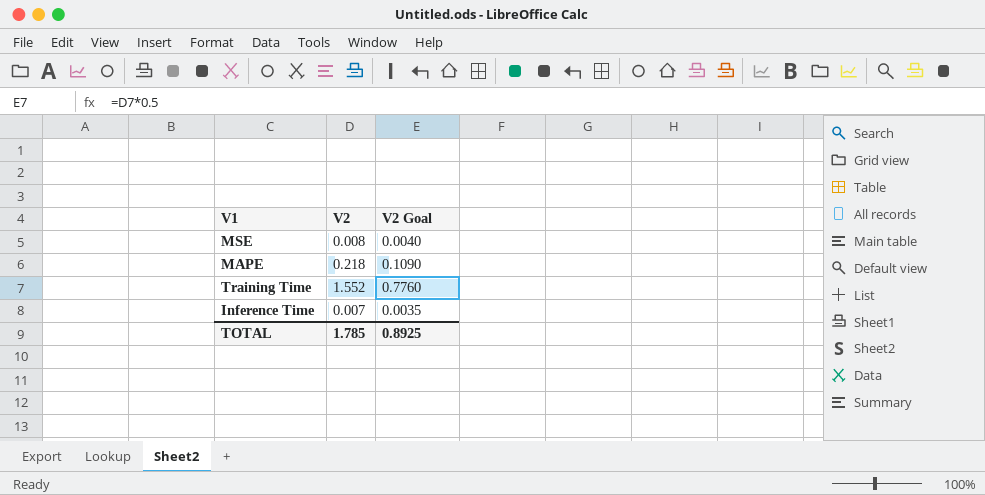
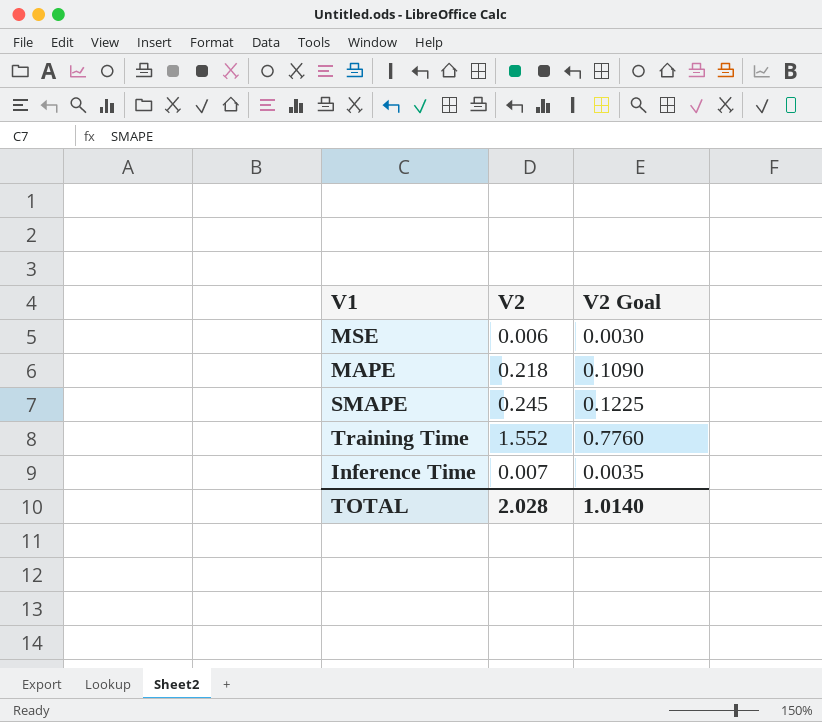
MSE | V2: 0.008 -> 0.006
MSE | V2 Goal: 0.0040 -> 0.0030
row SMAPE: none -> 0.245 | 0.1225
TOTAL | V2: 1.785 -> 2.028
TOTAL | V2 Goal: 0.8925 -> 1.0140

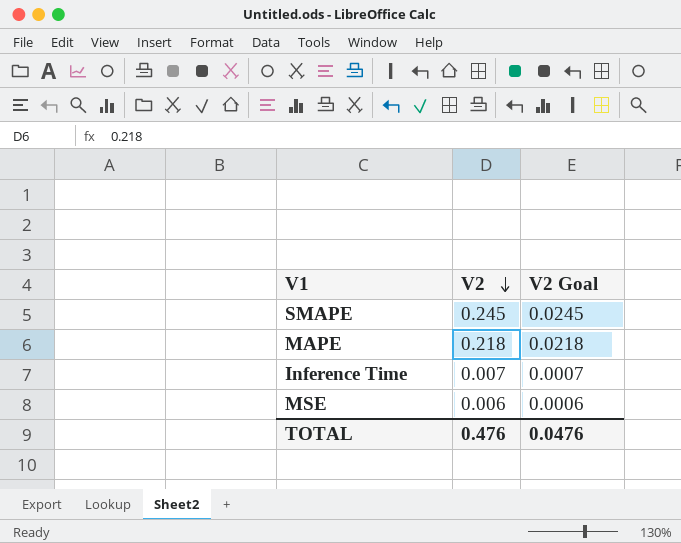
row order: none -> V2 descending
column V2 Goal | formula: [V2] * 0.5 -> [V2] * 0.1
row Training Time: 1.552 | 0.7760 -> none
TOTAL | V2: 2.028 -> 0.476
TOTAL | V2 Goal: 1.0140 -> 0.0476

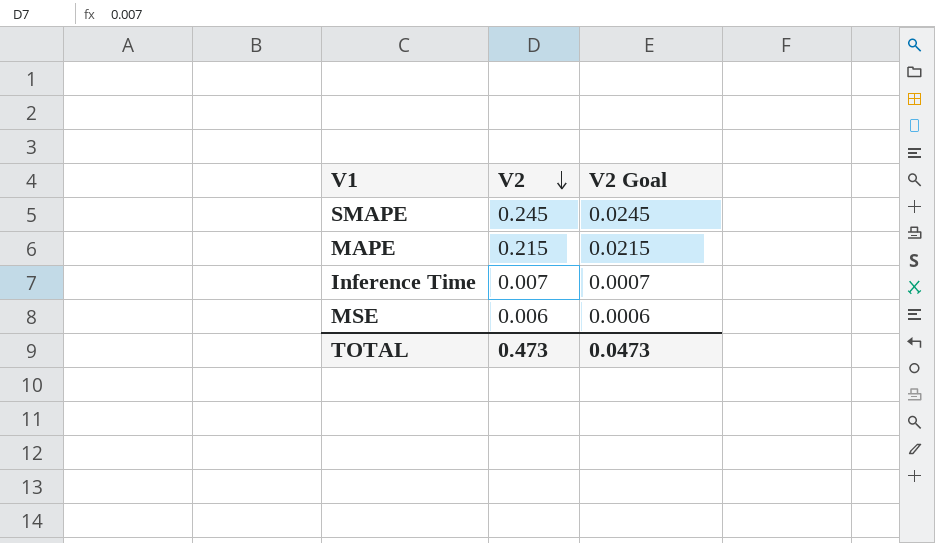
MAPE | V2: 0.218 -> 0.215
MAPE | V2 Goal: 0.0218 -> 0.0215
TOTAL | V2: 0.476 -> 0.473
TOTAL | V2 Goal: 0.0476 -> 0.0473

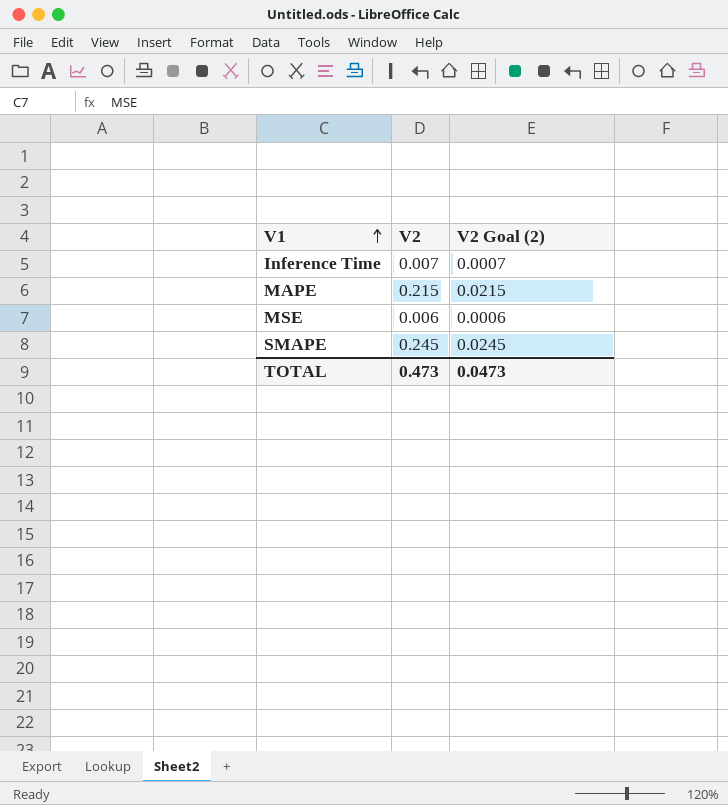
row order: V2 descending -> V1 ascending
column name: V2 Goal -> V2 Goal (2)

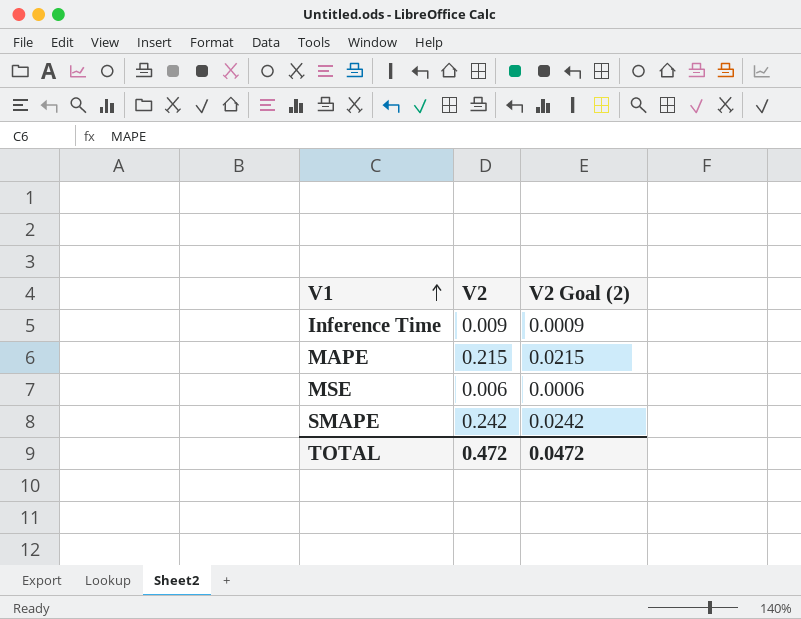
Inference Time | V2: 0.007 -> 0.009
Inference Time | V2 Goal (2): 0.0007 -> 0.0009
SMAPE | V2: 0.245 -> 0.242
SMAPE | V2 Goal (2): 0.0245 -> 0.0242
TOTAL | V2: 0.473 -> 0.472
TOTAL | V2 Goal (2): 0.0473 -> 0.0472

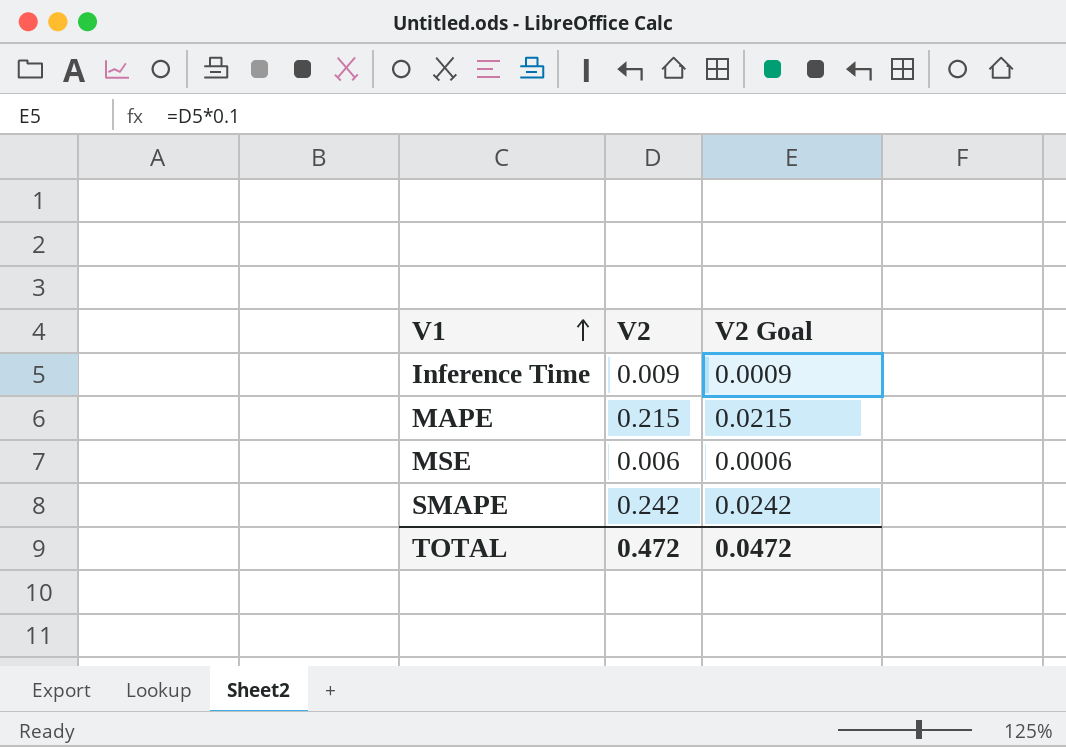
column name: V2 Goal (2) -> V2 Goal

